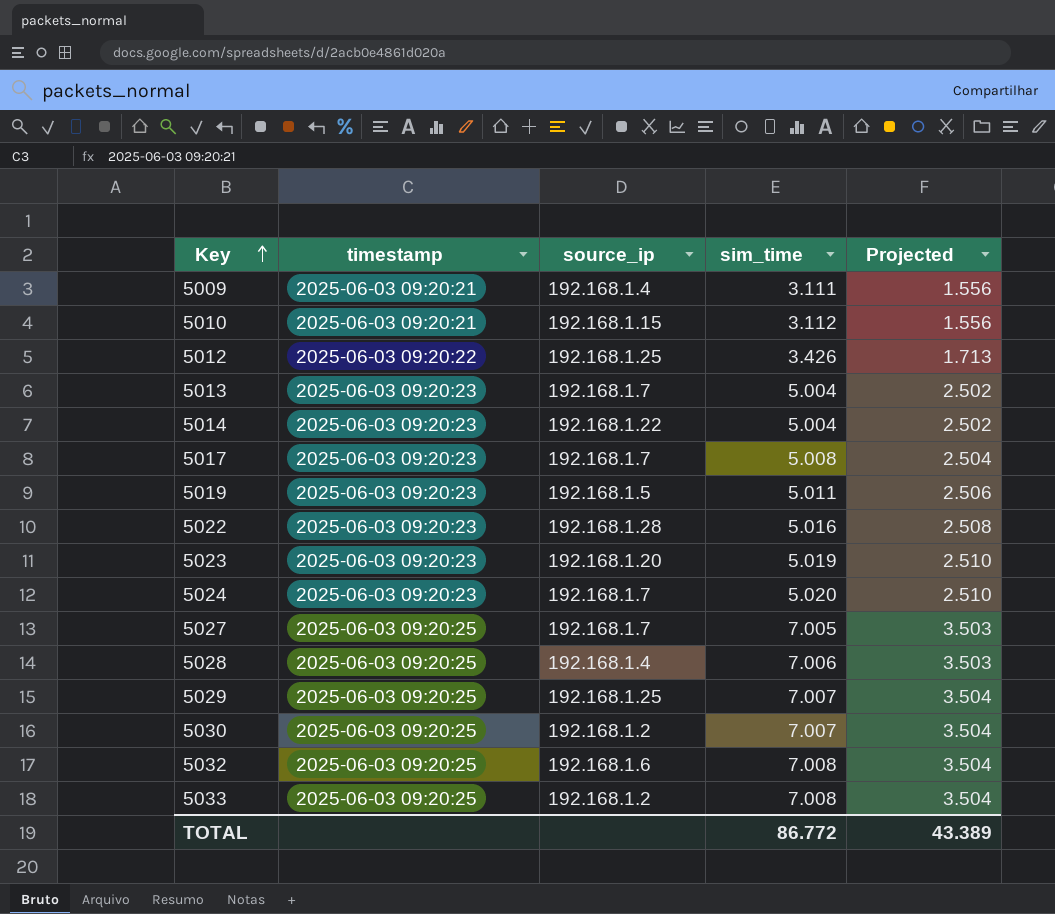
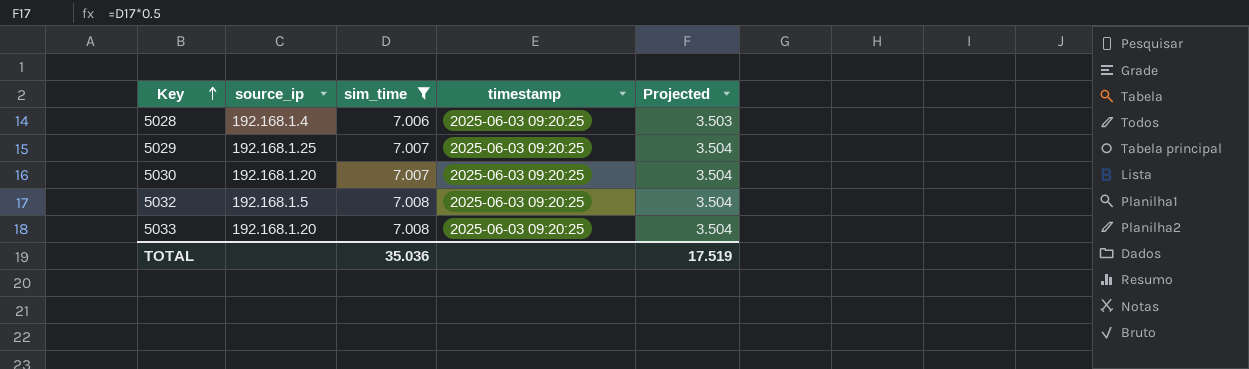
filter: none -> sim_time >= 7.006
column timestamp | position: 2 -> 4
5030 | source_ip: 192.168.1.2 -> 192.168.1.20
5032 | source_ip: 192.168.1.6 -> 192.168.1.5
5033 | source_ip: 192.168.1.2 -> 192.168.1.20
TOTAL | sim_time: 86.772 -> 35.036
TOTAL | Projected: 43.389 -> 17.519

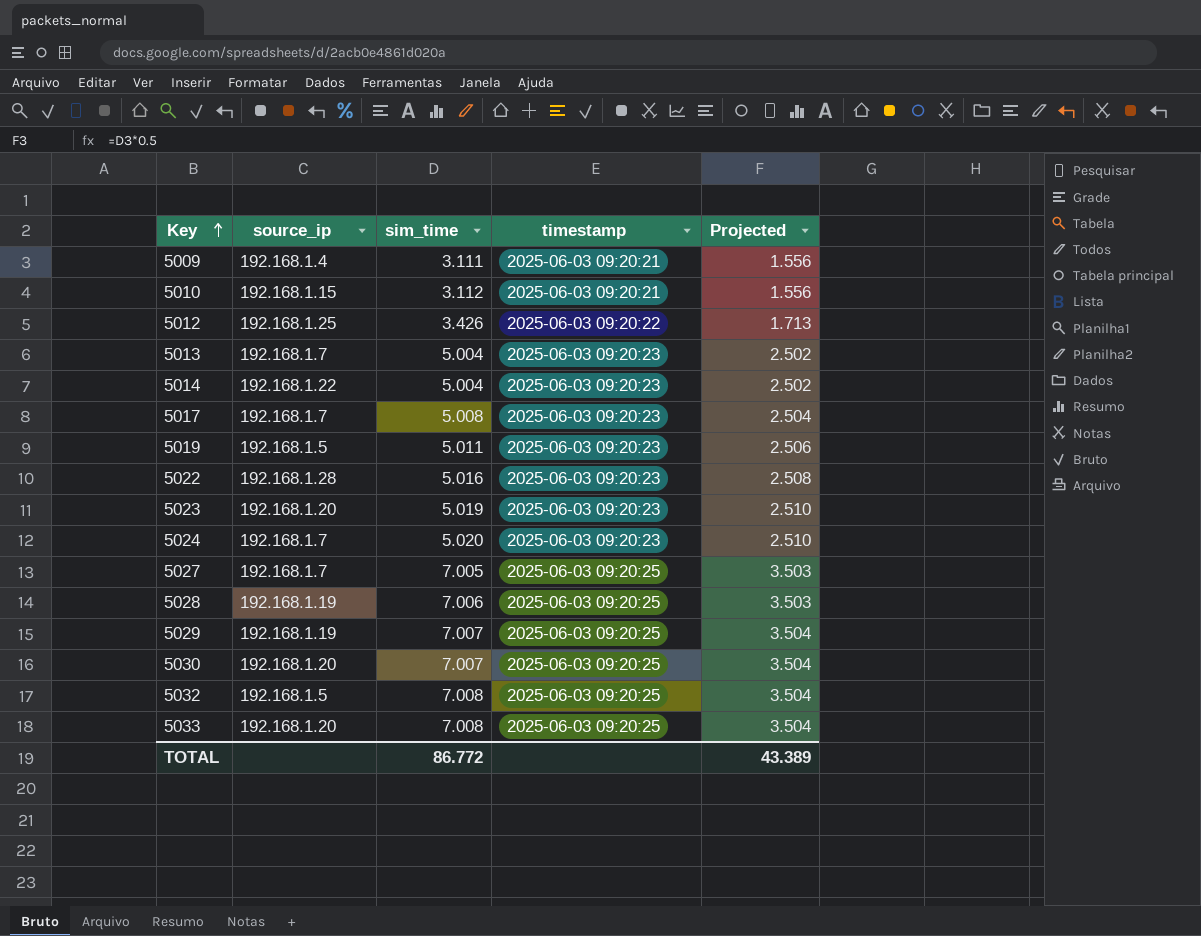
filter: sim_time >= 7.006 -> none
5028 | source_ip: 192.168.1.4 -> 192.168.1.19
5029 | source_ip: 192.168.1.25 -> 192.168.1.19
TOTAL | sim_time: 35.036 -> 86.772
TOTAL | Projected: 17.519 -> 43.389

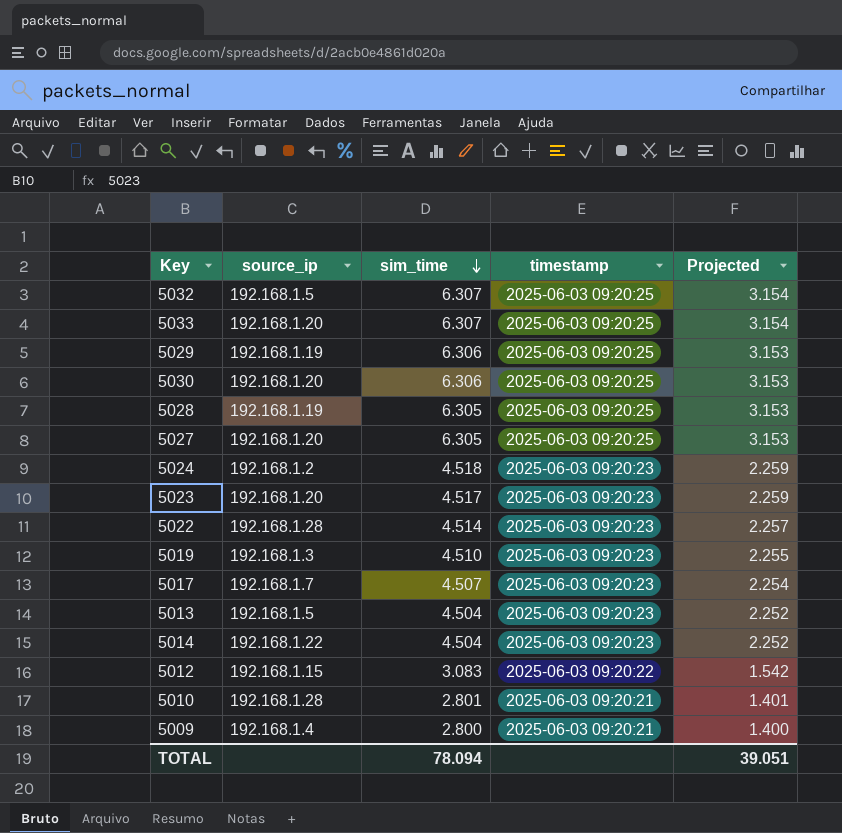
row order: Key ascending -> sim_time descending
5032 | sim_time: 7.008 -> 6.307
5032 | Projected: 3.504 -> 3.154
5033 | sim_time: 7.008 -> 6.307
5033 | Projected: 3.504 -> 3.154
5029 | sim_time: 7.007 -> 6.306
5029 | Projected: 3.504 -> 3.153
5030 | sim_time: 7.007 -> 6.306
5030 | Projected: 3.504 -> 3.153
5028 | sim_time: 7.006 -> 6.305
5028 | Projected: 3.503 -> 3.153
5027 | source_ip: 192.168.1.7 -> 192.168.1.20
5027 | sim_time: 7.005 -> 6.305
5027 | Projected: 3.503 -> 3.153
5024 | source_ip: 192.168.1.7 -> 192.168.1.2
5024 | sim_time: 5.020 -> 4.518
5024 | Projected: 2.510 -> 2.259
5023 | sim_time: 5.019 -> 4.517
5023 | Projected: 2.510 -> 2.259
5022 | sim_time: 5.016 -> 4.514
5022 | Projected: 2.508 -> 2.257
5019 | source_ip: 192.168.1.5 -> 192.168.1.3
5019 | sim_time: 5.011 -> 4.510
5019 | Projected: 2.506 -> 2.255
5017 | sim_time: 5.008 -> 4.507
5017 | Projected: 2.504 -> 2.254
5013 | source_ip: 192.168.1.7 -> 192.168.1.5
5013 | sim_time: 5.004 -> 4.504
5013 | Projected: 2.502 -> 2.252
5014 | sim_time: 5.004 -> 4.504
5014 | Projected: 2.502 -> 2.252
5012 | source_ip: 192.168.1.25 -> 192.168.1.15
5012 | sim_time: 3.426 -> 3.083
5012 | Projected: 1.713 -> 1.542
5010 | source_ip: 192.168.1.15 -> 192.168.1.28
5010 | sim_time: 3.112 -> 2.801
5010 | Projected: 1.556 -> 1.401
5009 | sim_time: 3.111 -> 2.800
5009 | Projected: 1.556 -> 1.400
TOTAL | sim_time: 86.772 -> 78.094
TOTAL | Projected: 43.389 -> 39.051

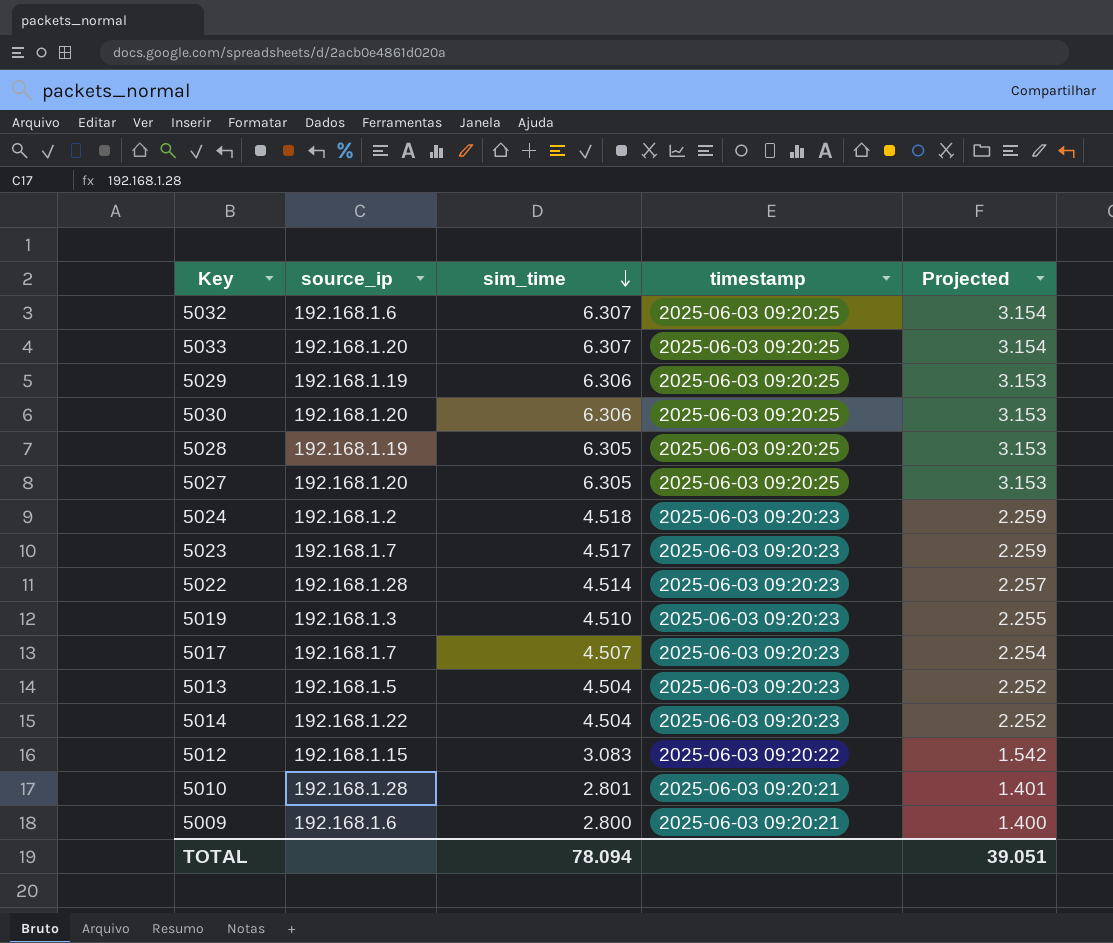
5032 | source_ip: 192.168.1.5 -> 192.168.1.6
5023 | source_ip: 192.168.1.20 -> 192.168.1.7
5009 | source_ip: 192.168.1.4 -> 192.168.1.6

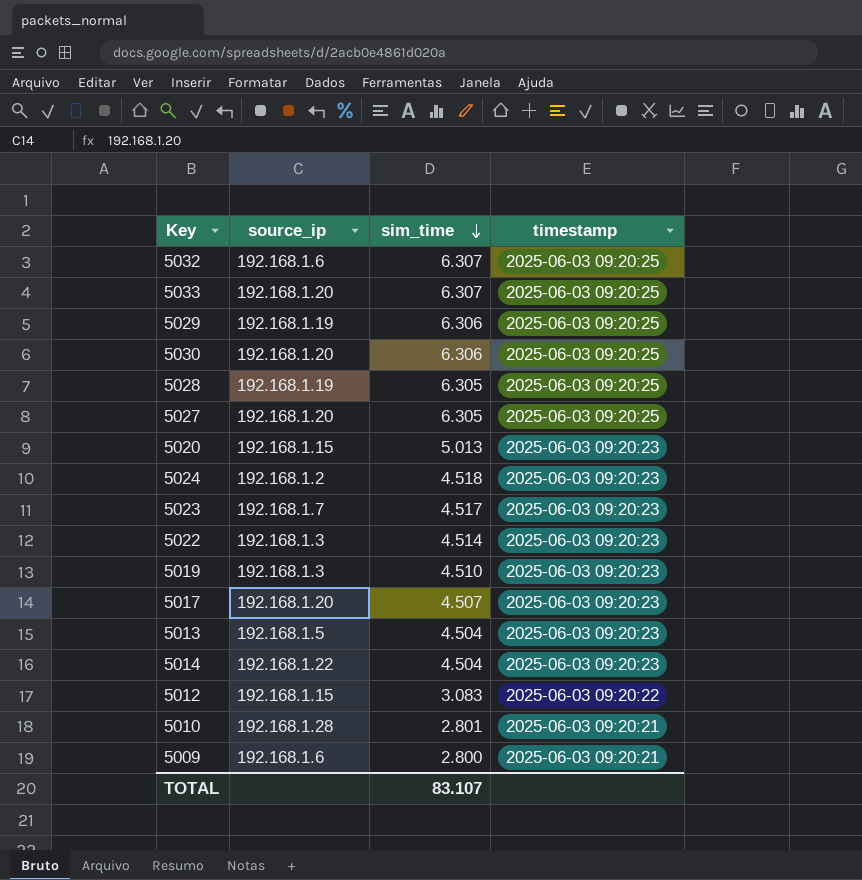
column Projected | formula: [sim_time] * 0.5 -> none
row 5020: none -> 192.168.1.15 | 5.013 | 2025-06-03 09:20:23
5022 | source_ip: 192.168.1.28 -> 192.168.1.3
5017 | source_ip: 192.168.1.7 -> 192.168.1.20
TOTAL | sim_time: 78.094 -> 83.107

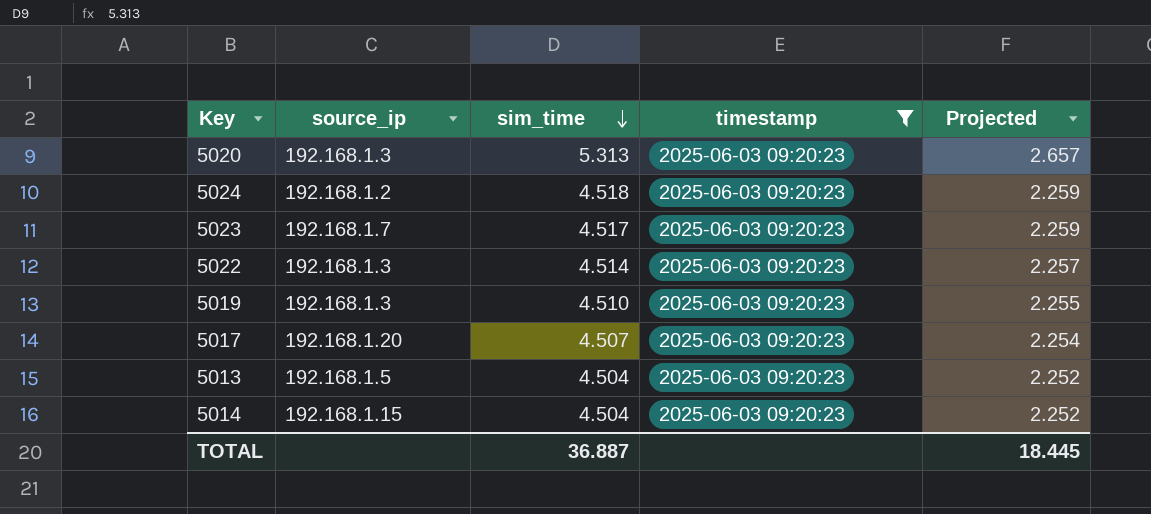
filter: none -> timestamp = 2025-06-03 09:20:23
column Projected | formula: none -> [sim_time] * 0.5
5020 | source_ip: 192.168.1.15 -> 192.168.1.3
5020 | sim_time: 5.013 -> 5.313
5014 | source_ip: 192.168.1.22 -> 192.168.1.15
TOTAL | sim_time: 83.107 -> 36.887

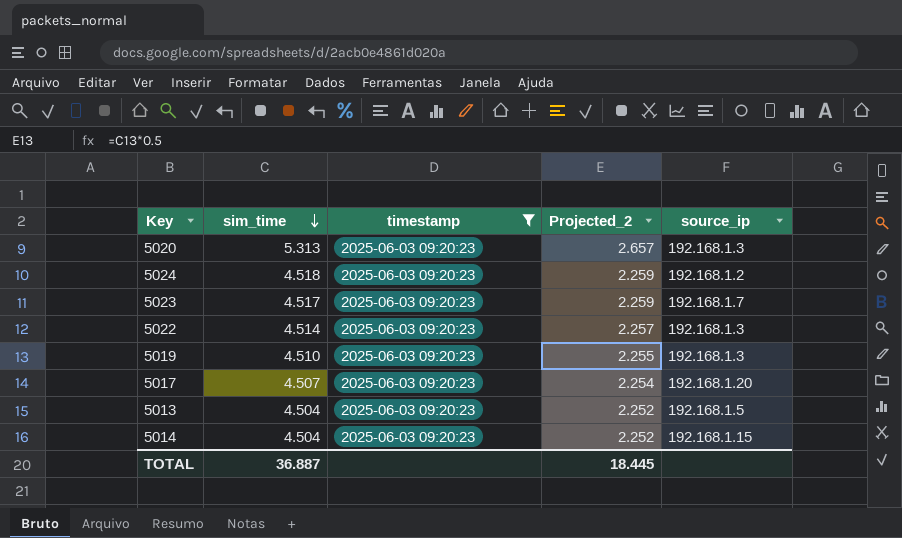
column name: Projected -> Projected_2
column source_ip | position: 2 -> 5

